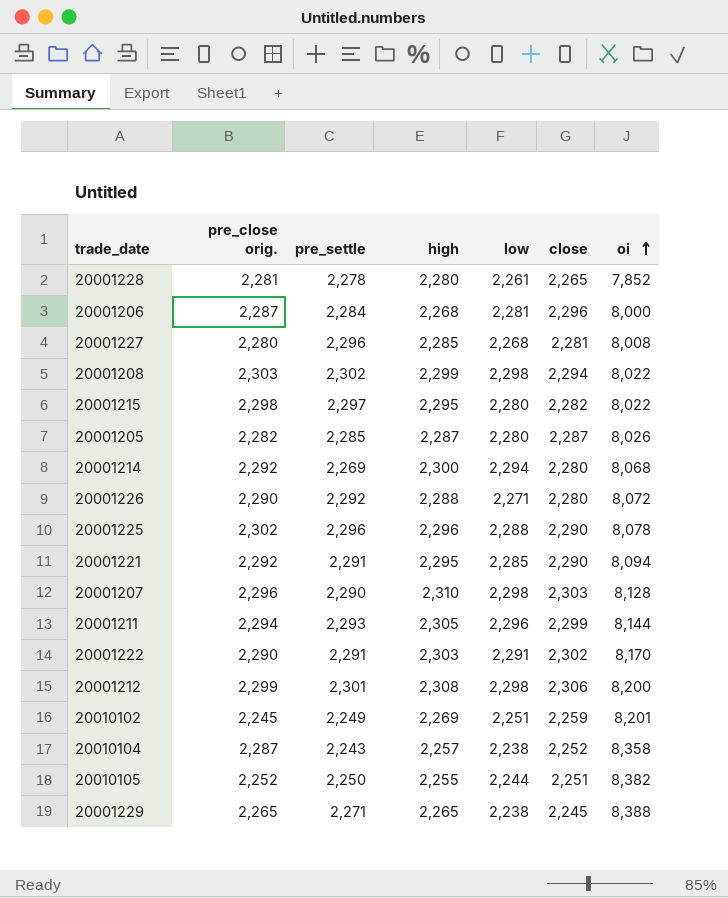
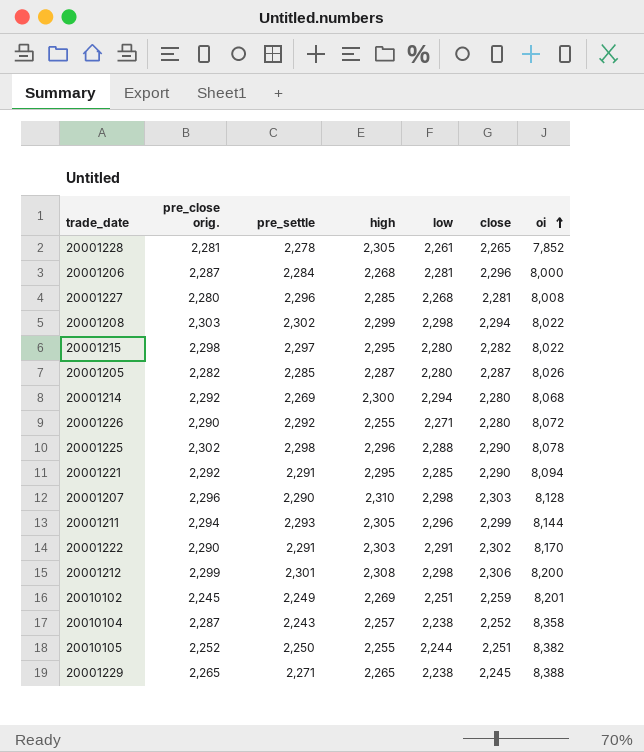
20001228 | high: 2,280 -> 2,305
20001226 | high: 2,288 -> 2,255
20001225 | pre_settle: 2,296 -> 2,298

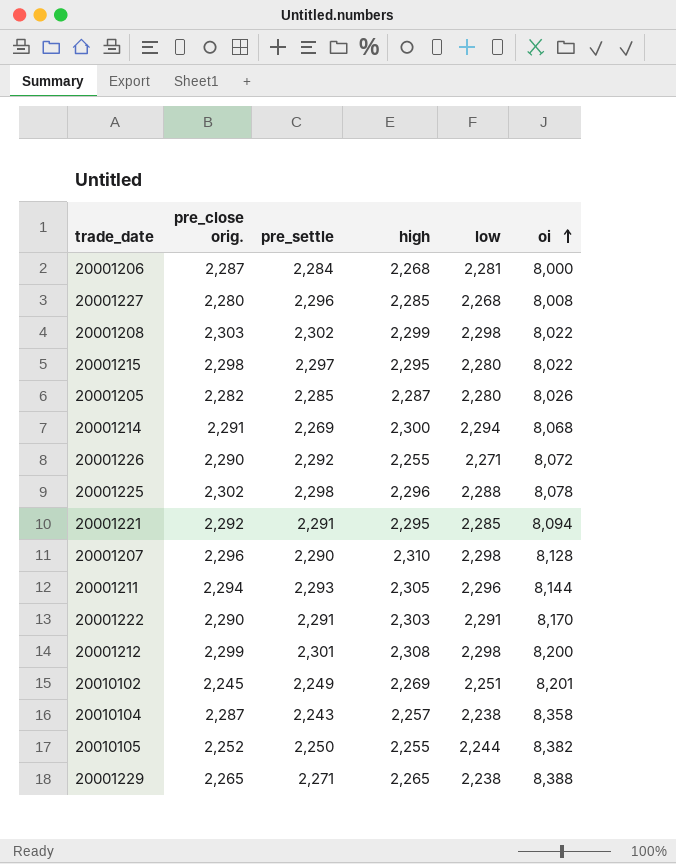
column close | position: 6 -> none
row 20001228: 2,281 | 2,278 | 2,305 | 2,261 | 2,265 | 7,852 -> none
20001214 | pre_close orig.: 2,292 -> 2,291

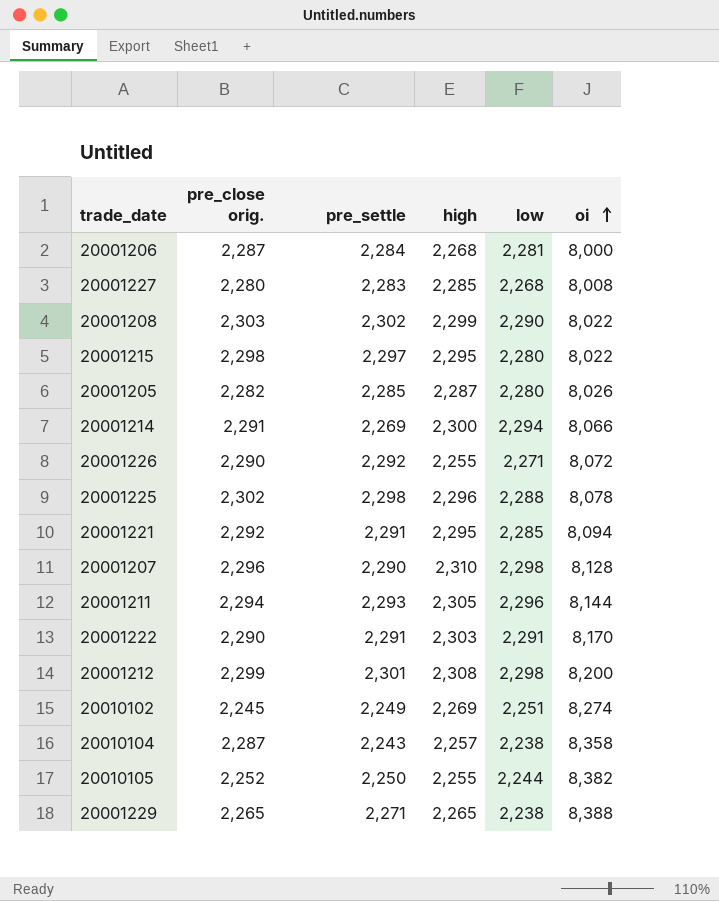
20001227 | pre_settle: 2,296 -> 2,283
20001208 | low: 2,298 -> 2,290
20001214 | oi: 8,068 -> 8,066
20010102 | oi: 8,201 -> 8,274

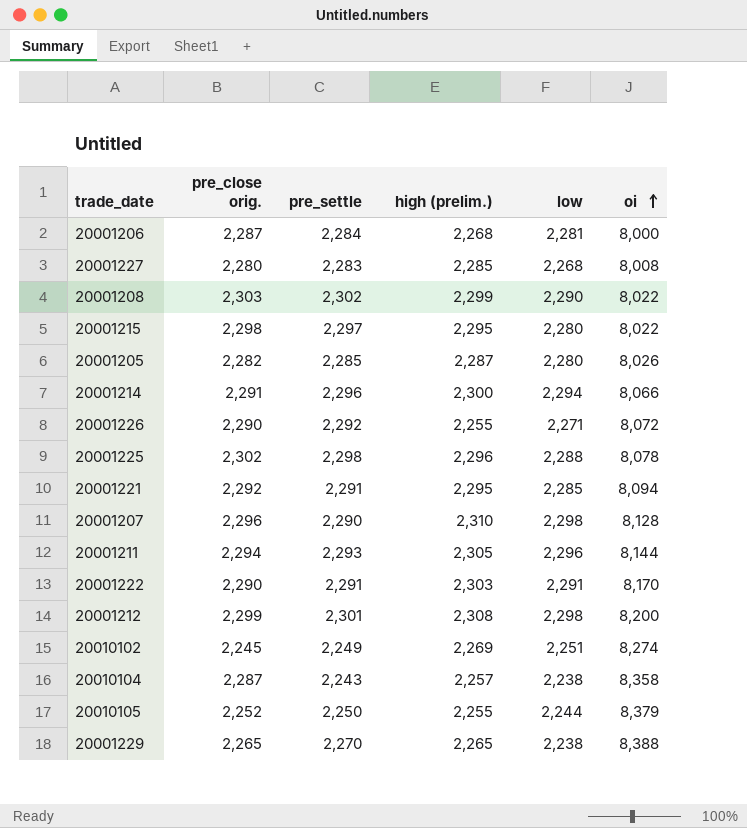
column name: high -> high (prelim.)
20001214 | pre_settle: 2,269 -> 2,296
20010105 | oi: 8,382 -> 8,379
20001229 | pre_settle: 2,271 -> 2,270

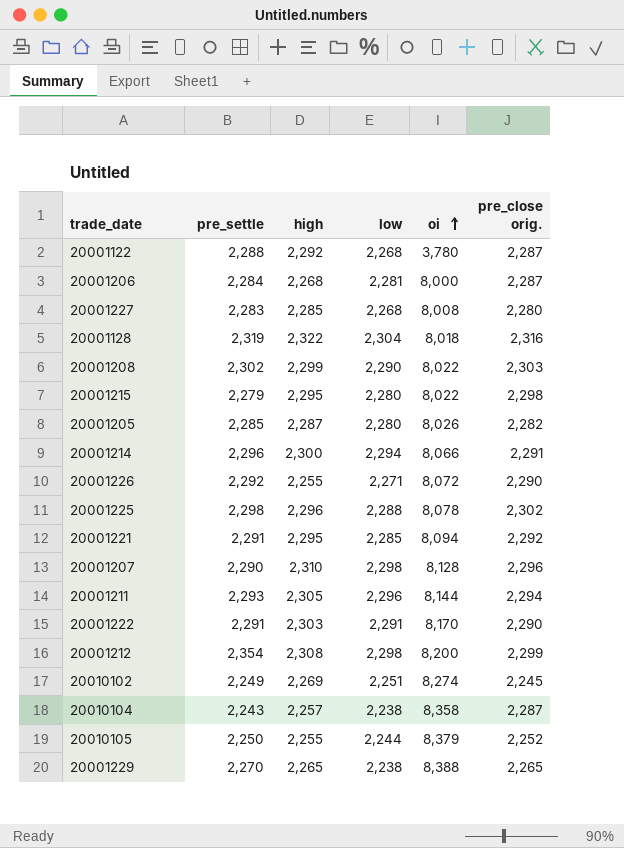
column name: high (prelim.) -> high
column pre_close orig. | position: 2 -> 6
row 20001122: none -> 2,288 | 2,292 | 2,268 | 3,780 | 2,287
row 20001128: none -> 2,319 | 2,322 | 2,304 | 8,018 | 2,316
20001215 | pre_settle: 2,297 -> 2,279
20001212 | pre_settle: 2,301 -> 2,354

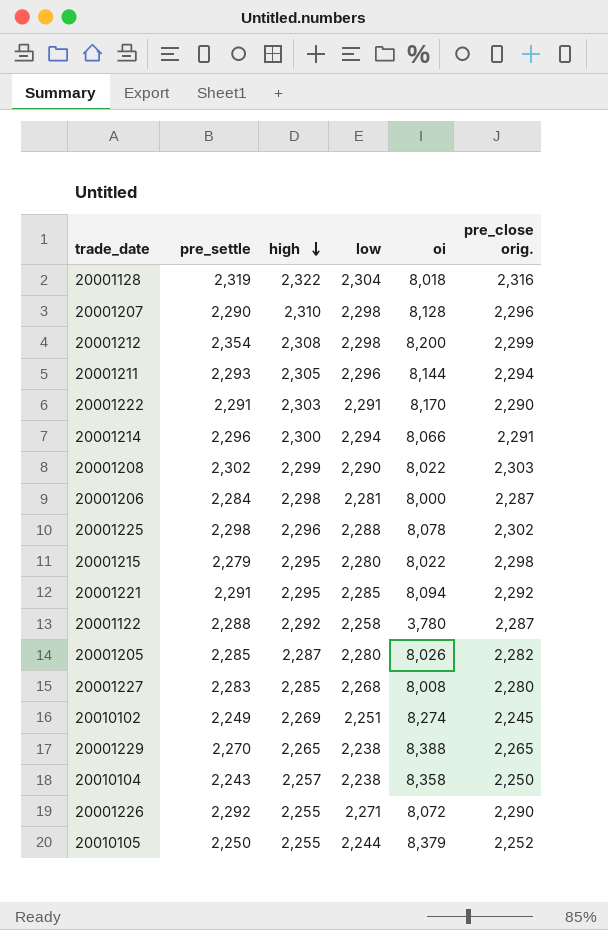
row order: oi ascending -> high descending
20001206 | high: 2,268 -> 2,298
20001122 | low: 2,268 -> 2,258
20010104 | pre_close orig.: 2,287 -> 2,250

